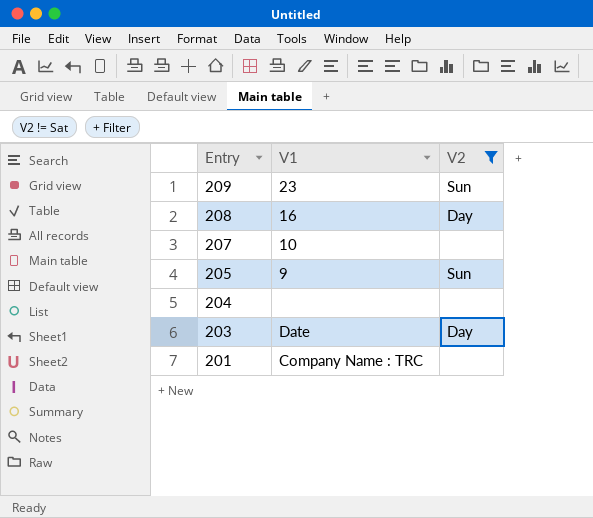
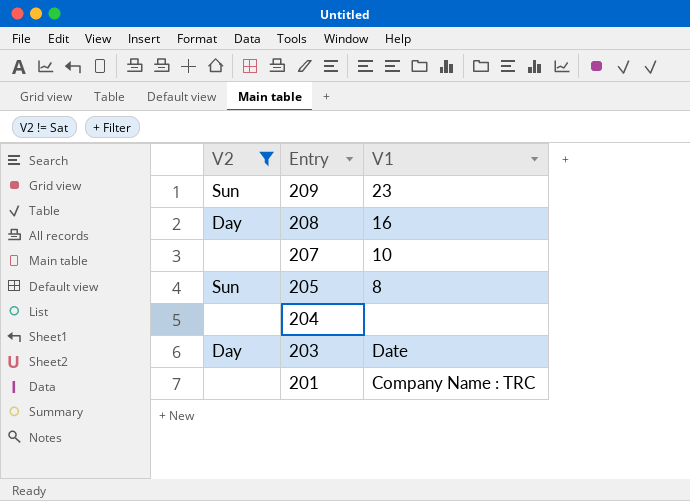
column V2 | position: 3 -> 1
205 | V1: 9 -> 8

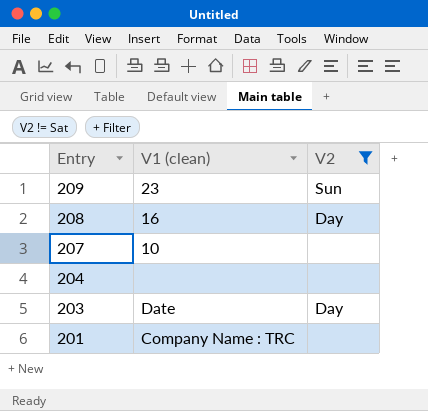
column name: V1 -> V1 (clean)
column V2 | position: 1 -> 3
row 205: Sun | 8 -> none

